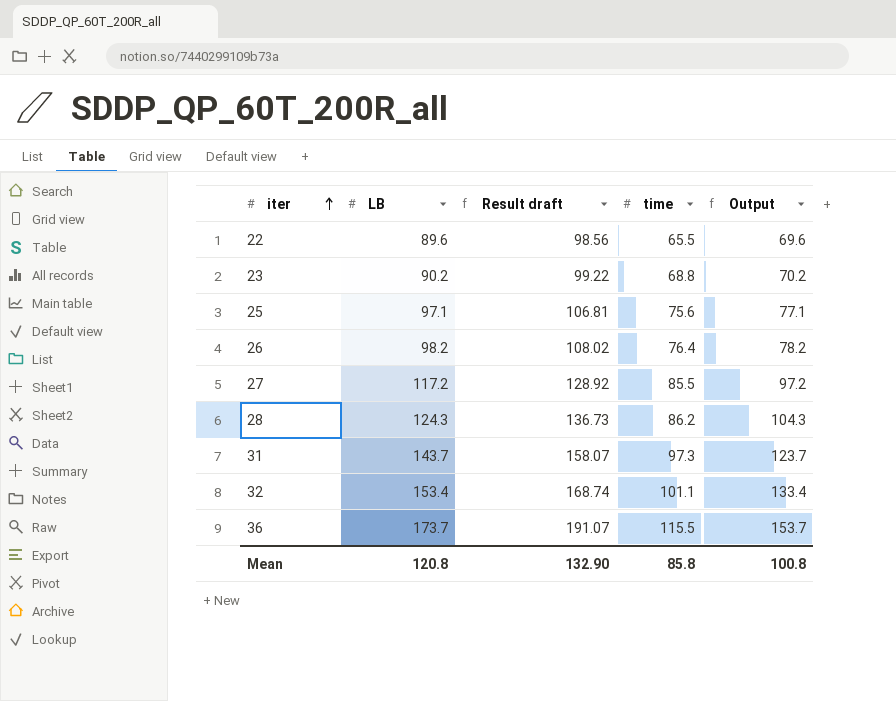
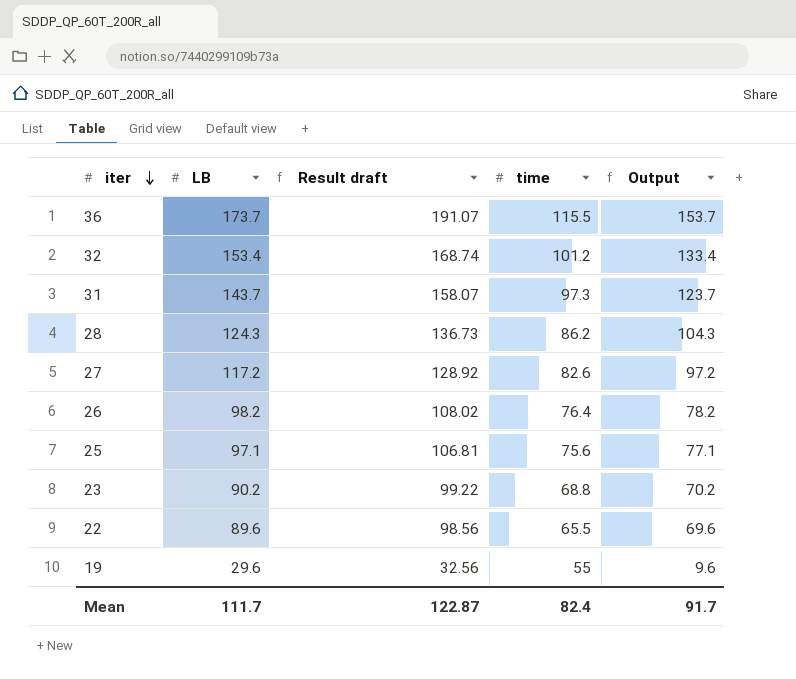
row order: iter ascending -> iter descending
32 | time: 101.1 -> 101.2
27 | time: 85.5 -> 82.6
row 19: none -> 29.6 | 32.56 | 55 | 9.6
Mean | LB: 120.8 -> 111.7
Mean | Result draft: 132.90 -> 122.87
Mean | time: 85.8 -> 82.4
Mean | Output: 100.8 -> 91.7

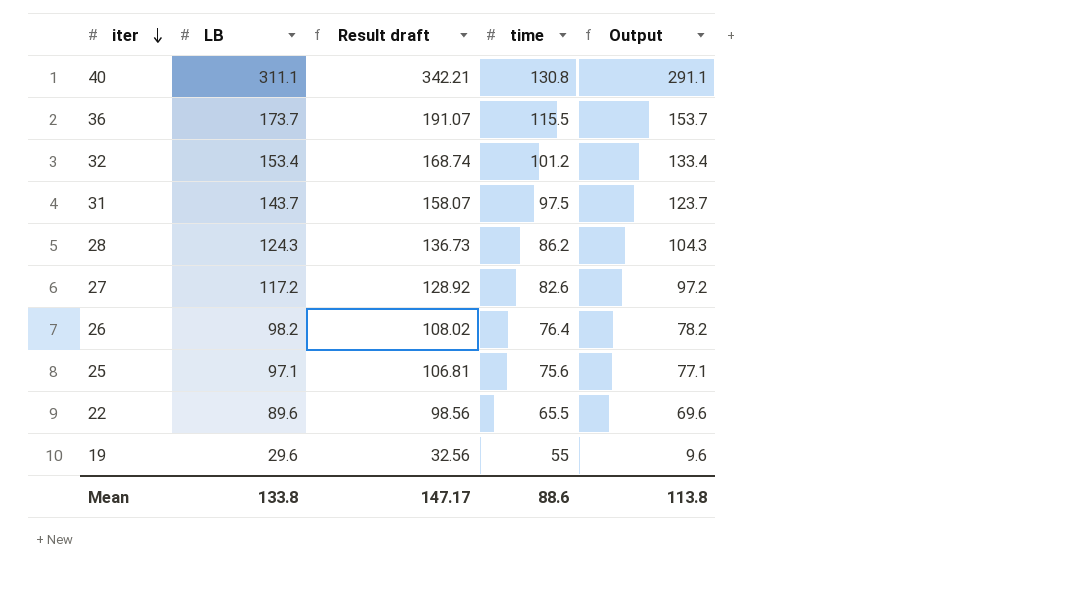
row 23: 90.2 | 99.22 | 68.8 | 70.2 -> none
row 40: none -> 311.1 | 342.21 | 130.8 | 291.1
31 | time: 97.3 -> 97.5
Mean | LB: 111.7 -> 133.8
Mean | Result draft: 122.87 -> 147.17
Mean | time: 82.4 -> 88.6
Mean | Output: 91.7 -> 113.8

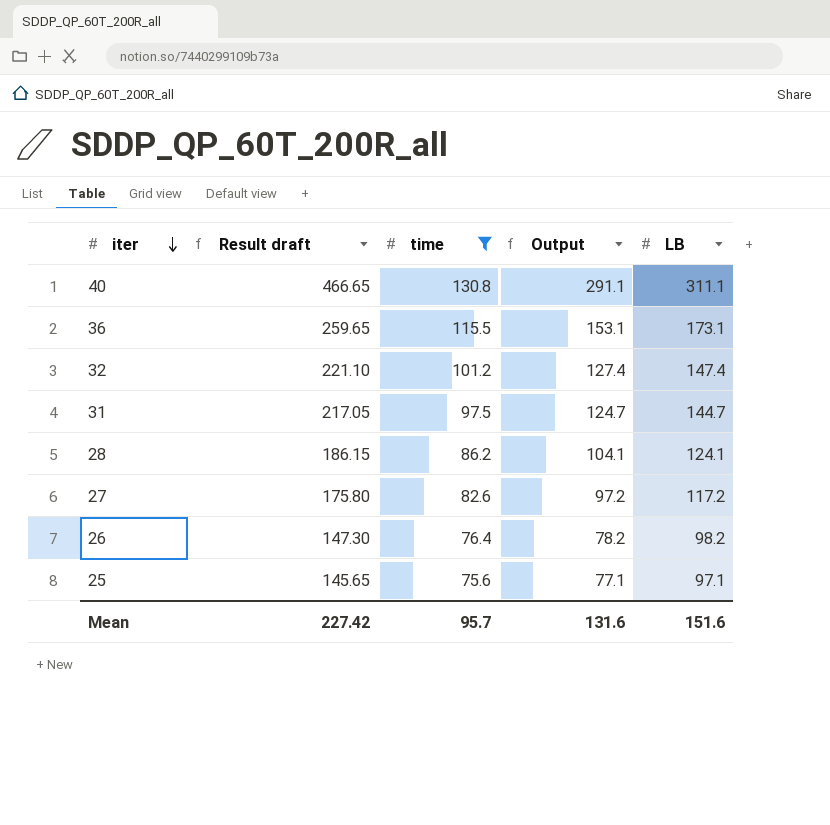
filter: none -> time >= 75.6
column Result draft | formula: [LB] * 1.1 -> [LB] * 1.5
column LB | position: 2 -> 5
36 | Output: 153.7 -> 153.1
36 | LB: 173.7 -> 173.1
32 | Output: 133.4 -> 127.4
32 | LB: 153.4 -> 147.4
31 | Output: 123.7 -> 124.7
31 | LB: 143.7 -> 144.7
28 | Output: 104.3 -> 104.1
28 | LB: 124.3 -> 124.1
Mean | Result draft: 147.17 -> 227.42
Mean | time: 88.6 -> 95.7
Mean | Output: 113.8 -> 131.6
Mean | LB: 133.8 -> 151.6

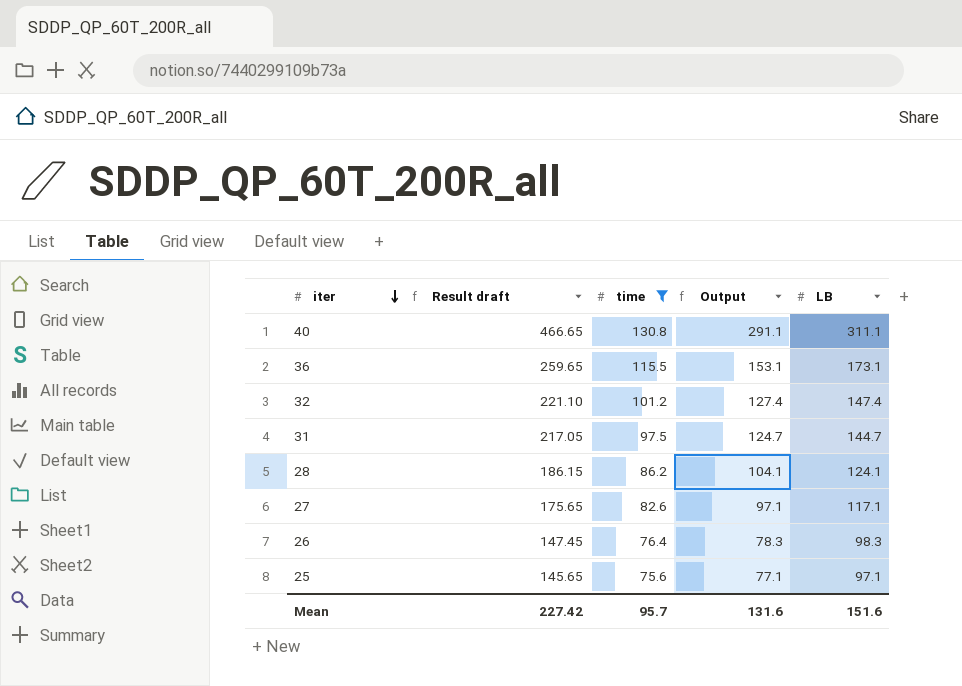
27 | Result draft: 175.80 -> 175.65
27 | Output: 97.2 -> 97.1
27 | LB: 117.2 -> 117.1
26 | Result draft: 147.30 -> 147.45
26 | Output: 78.2 -> 78.3
26 | LB: 98.2 -> 98.3

